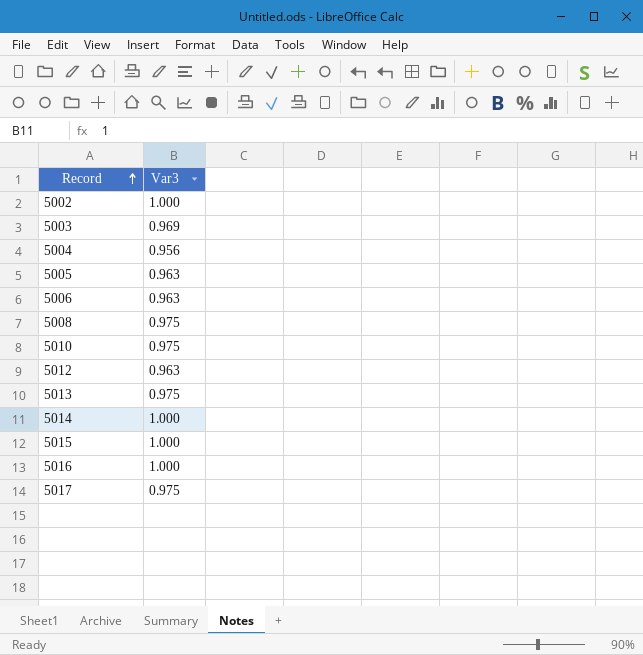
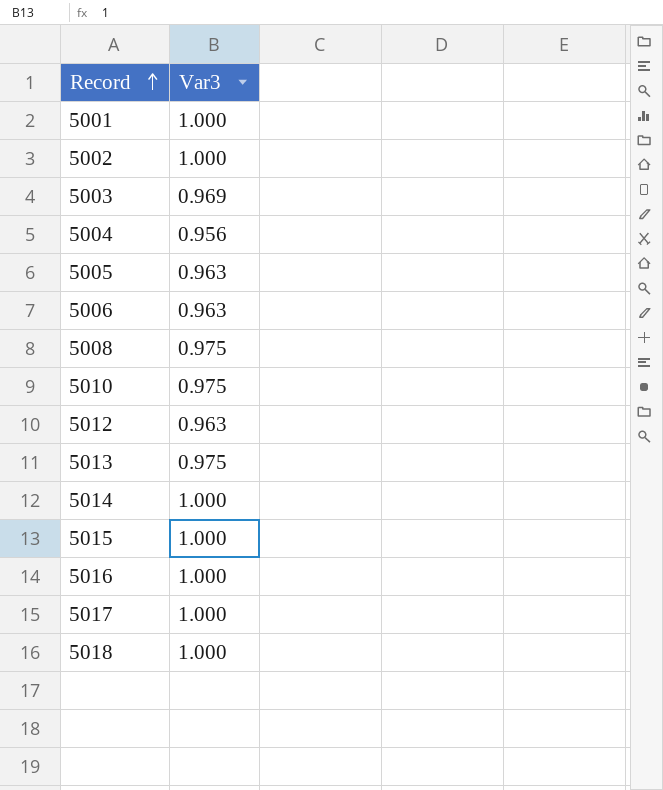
row 5001: none -> 1.000
5017 | Var3: 0.975 -> 1.000
row 5018: none -> 1.000

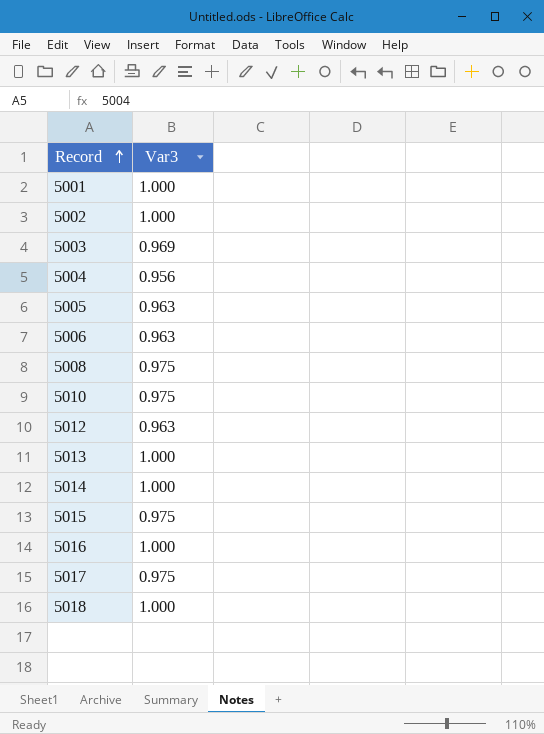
5013 | Var3: 0.975 -> 1.000
5015 | Var3: 1.000 -> 0.975
5017 | Var3: 1.000 -> 0.975

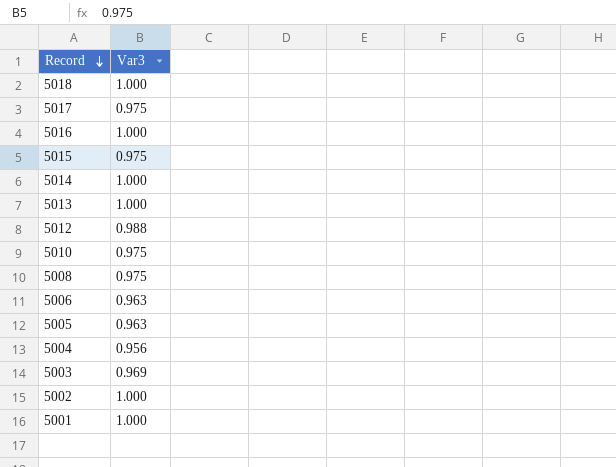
row order: Record ascending -> Record descending
5012 | Var3: 0.963 -> 0.988

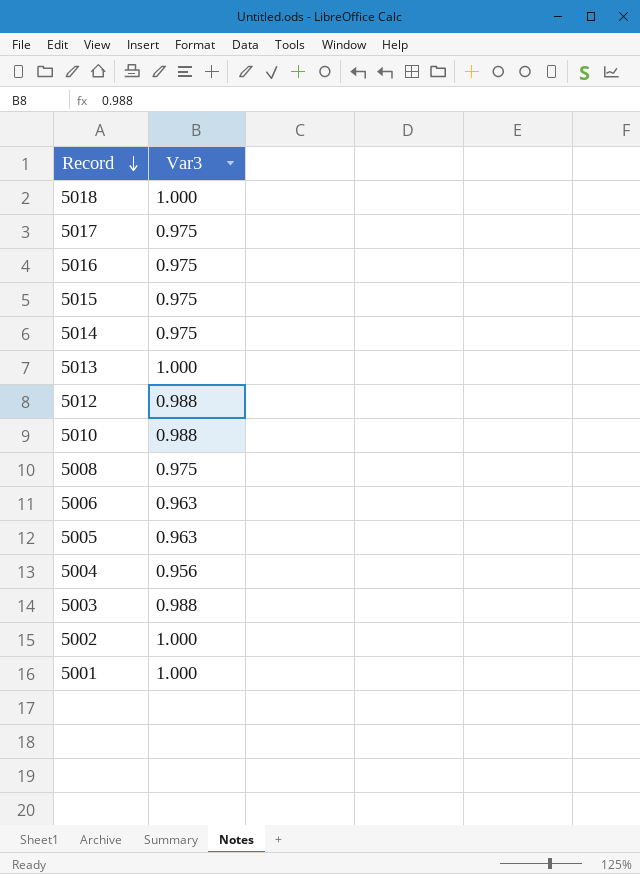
5016 | Var3: 1.000 -> 0.975
5014 | Var3: 1.000 -> 0.975
5010 | Var3: 0.975 -> 0.988
5003 | Var3: 0.969 -> 0.988

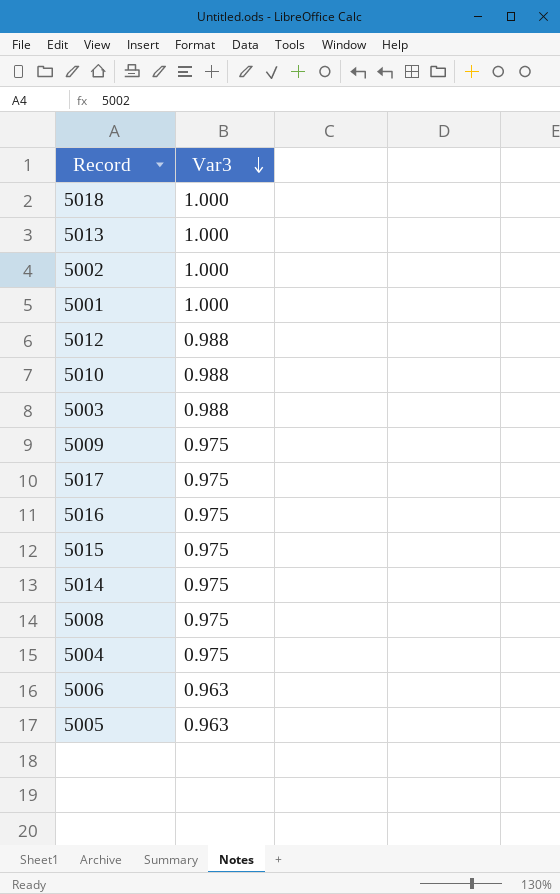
row order: Record descending -> Var3 descending
row 5009: none -> 0.975
5004 | Var3: 0.956 -> 0.975

